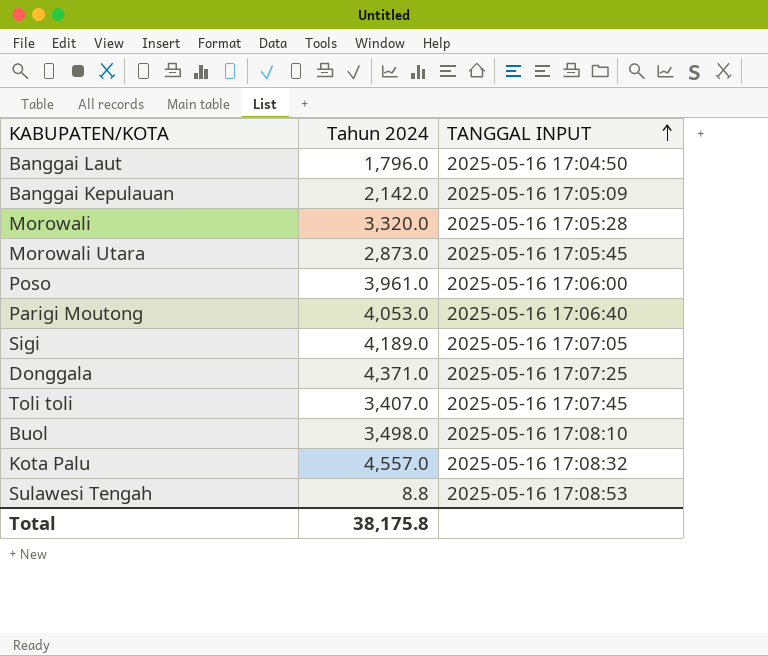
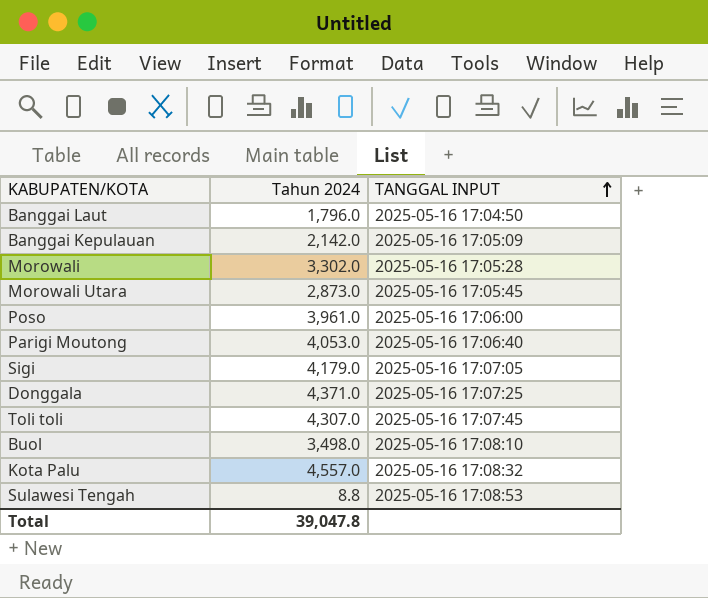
Morowali | Tahun 2024: 3,320.0 -> 3,302.0
Sigi | Tahun 2024: 4,189.0 -> 4,179.0
Toli toli | Tahun 2024: 3,407.0 -> 4,307.0
Total | Tahun 2024: 38,175.8 -> 39,047.8

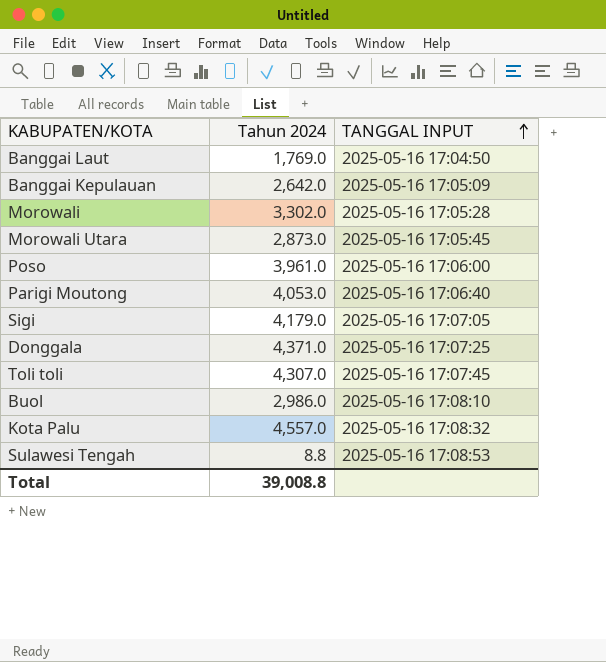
Banggai Laut | Tahun 2024: 1,796.0 -> 1,769.0
Banggai Kepulauan | Tahun 2024: 2,142.0 -> 2,642.0
Buol | Tahun 2024: 3,498.0 -> 2,986.0
Total | Tahun 2024: 39,047.8 -> 39,008.8

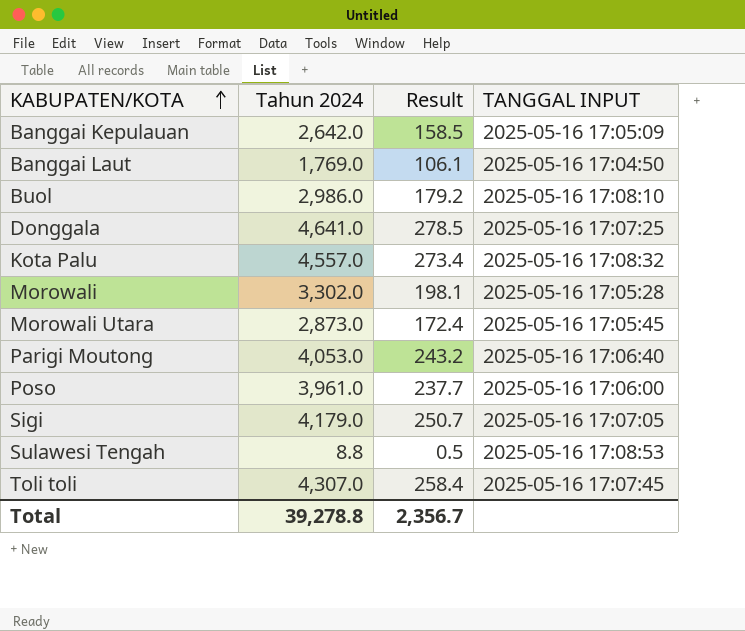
row order: TANGGAL INPUT ascending -> KABUPATEN/KOTA ascending
column Result | formula: none -> [Tahun 2024] * 0.06
Donggala | Tahun 2024: 4,371.0 -> 4,641.0
Total | Tahun 2024: 39,008.8 -> 39,278.8

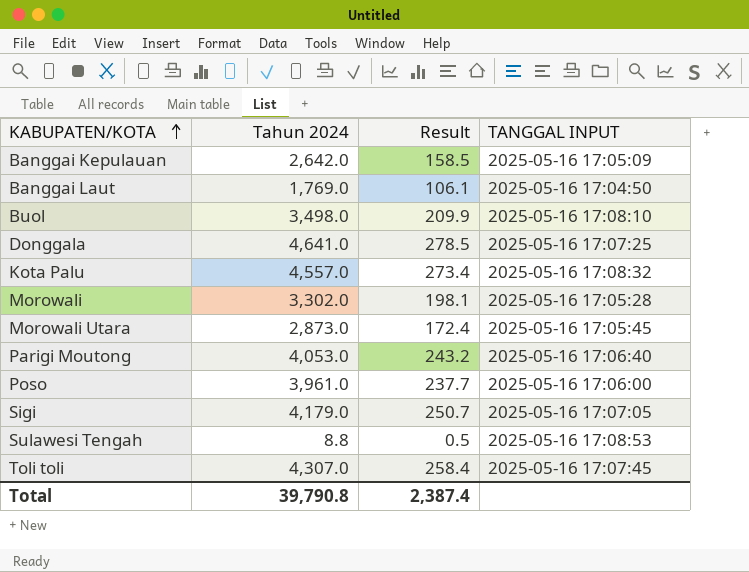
Buol | Tahun 2024: 2,986.0 -> 3,498.0
Buol | Result: 179.2 -> 209.9
Total | Tahun 2024: 39,278.8 -> 39,790.8
Total | Result: 2,356.7 -> 2,387.4

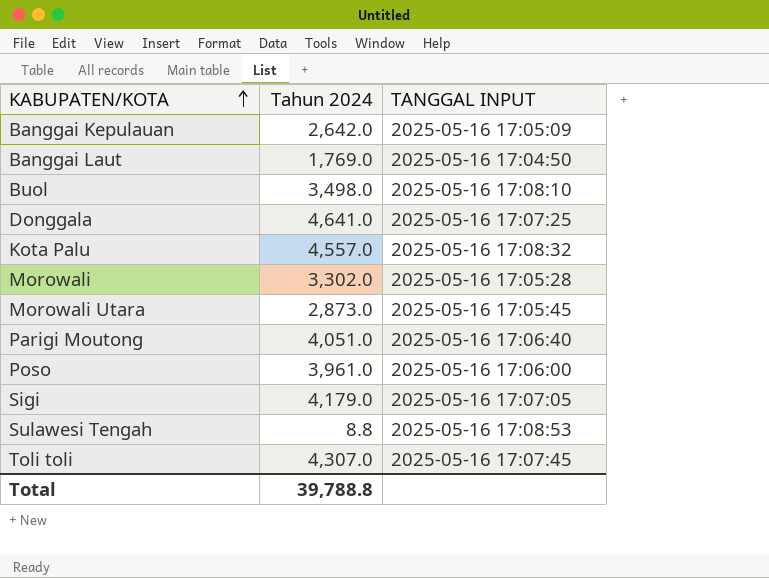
column Result | formula: [Tahun 2024] * 0.06 -> none
Parigi Moutong | Tahun 2024: 4,053.0 -> 4,051.0
Total | Tahun 2024: 39,790.8 -> 39,788.8

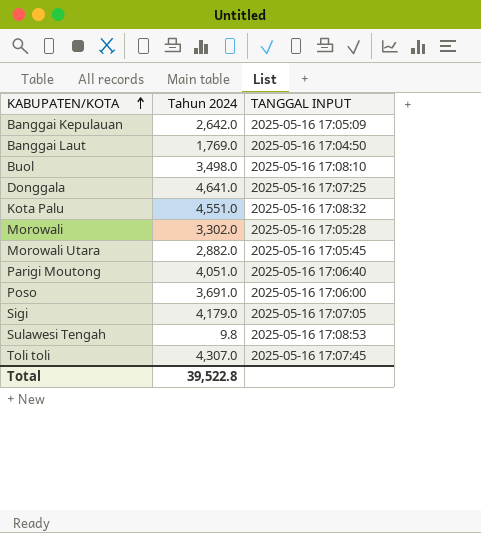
Kota Palu | Tahun 2024: 4,557.0 -> 4,551.0
Morowali Utara | Tahun 2024: 2,873.0 -> 2,882.0
Poso | Tahun 2024: 3,961.0 -> 3,691.0
Sulawesi Tengah | Tahun 2024: 8.8 -> 9.8
Total | Tahun 2024: 39,788.8 -> 39,522.8

